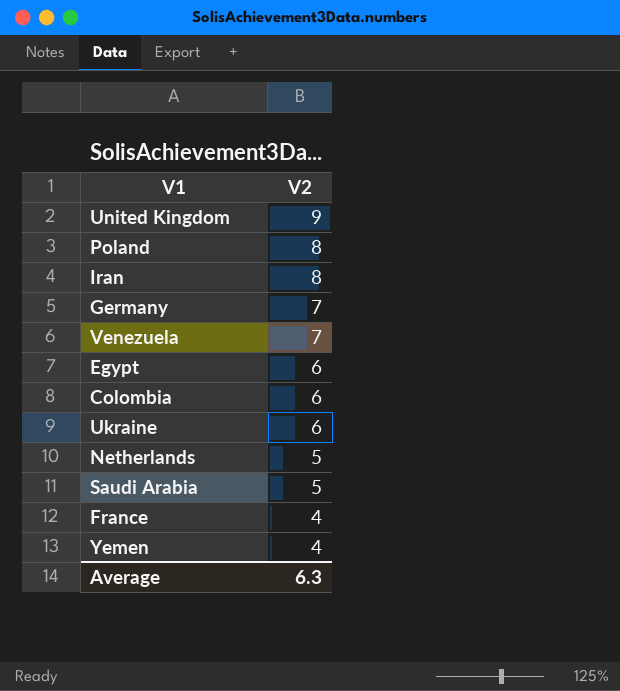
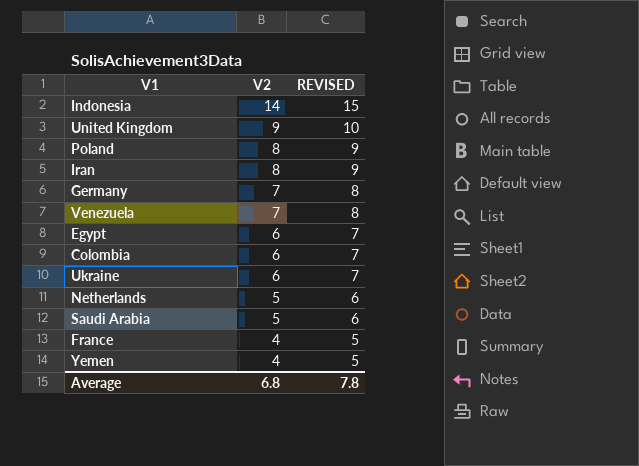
column REVISED | formula: none -> [V2] + 1
row Indonesia: none -> 14 | 15
Average | V2: 6.3 -> 6.8

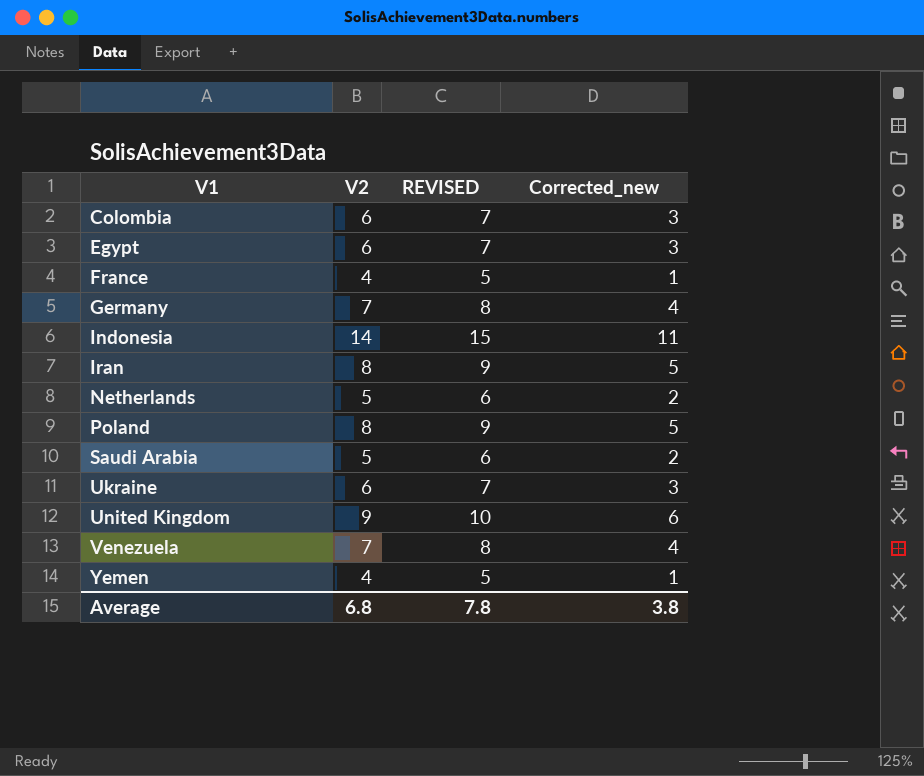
row order: V2 descending -> V1 ascending
column Corrected_new | formula: none -> [V2] - 3

